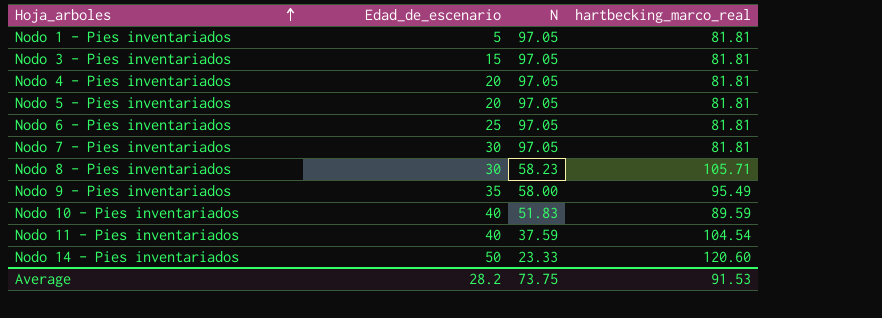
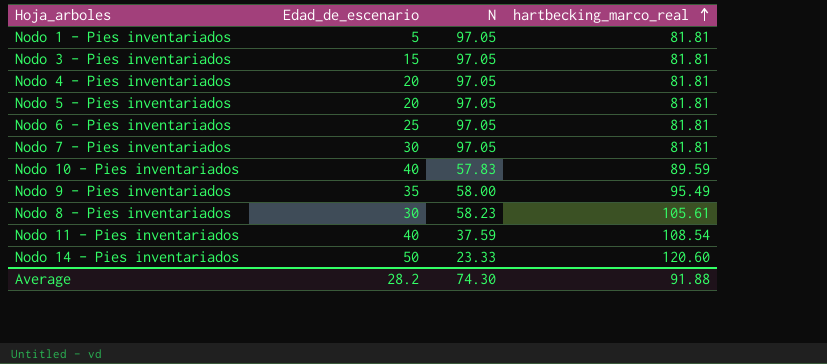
row order: Hoja_arboles ascending -> hartbecking_marco_real ascending
Nodo 10 - Pies inventariados | N: 51.83 -> 57.83
Nodo 8 - Pies inventariados | hartbecking_marco_real: 105.71 -> 105.61
Nodo 11 - Pies inventariados | hartbecking_marco_real: 104.54 -> 108.54
Average | N: 73.75 -> 74.30
Average | hartbecking_marco_real: 91.53 -> 91.88

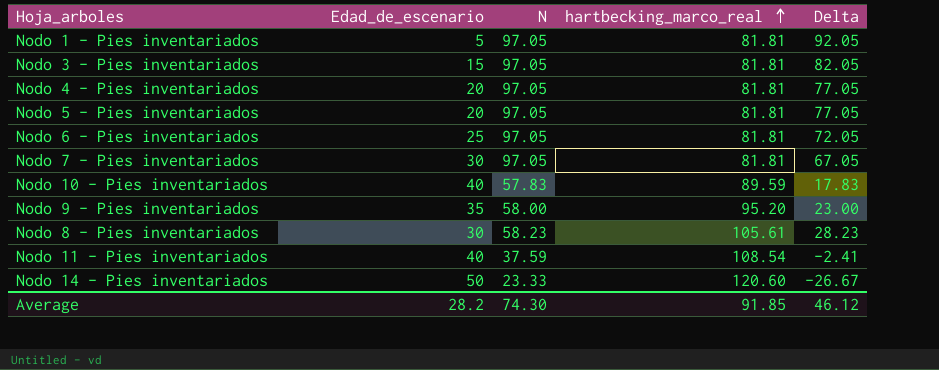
column Delta | formula: none -> [N] - [Edad_de_escenario]
Nodo 9 - Pies inventariados | hartbecking_marco_real: 95.49 -> 95.20
Average | hartbecking_marco_real: 91.88 -> 91.85

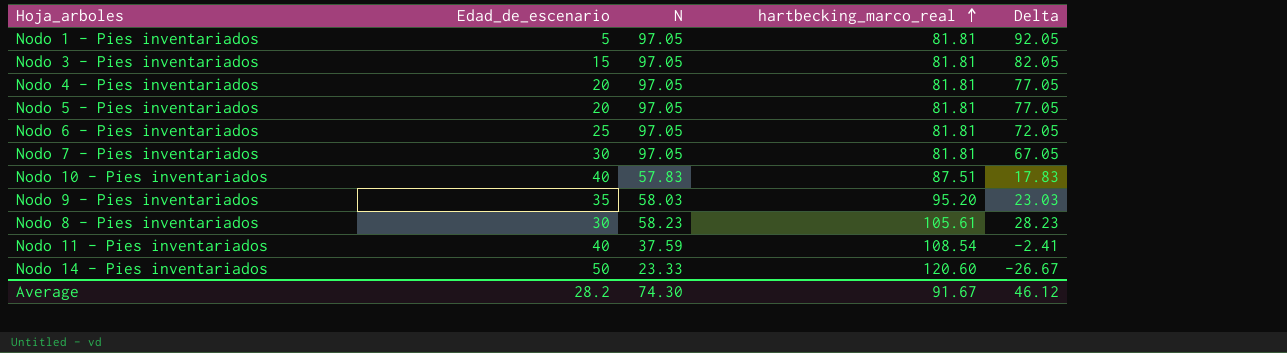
Nodo 10 - Pies inventariados | hartbecking_marco_real: 89.59 -> 87.51
Nodo 9 - Pies inventariados | N: 58.00 -> 58.03
Nodo 9 - Pies inventariados | Delta: 23.00 -> 23.03
Average | hartbecking_marco_real: 91.85 -> 91.67

